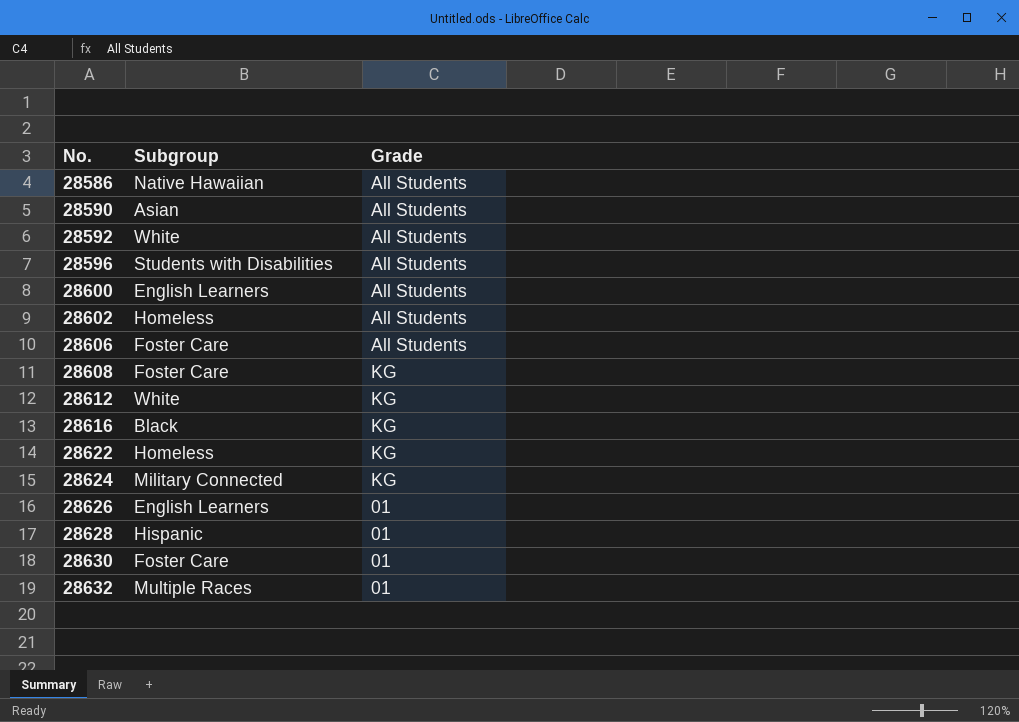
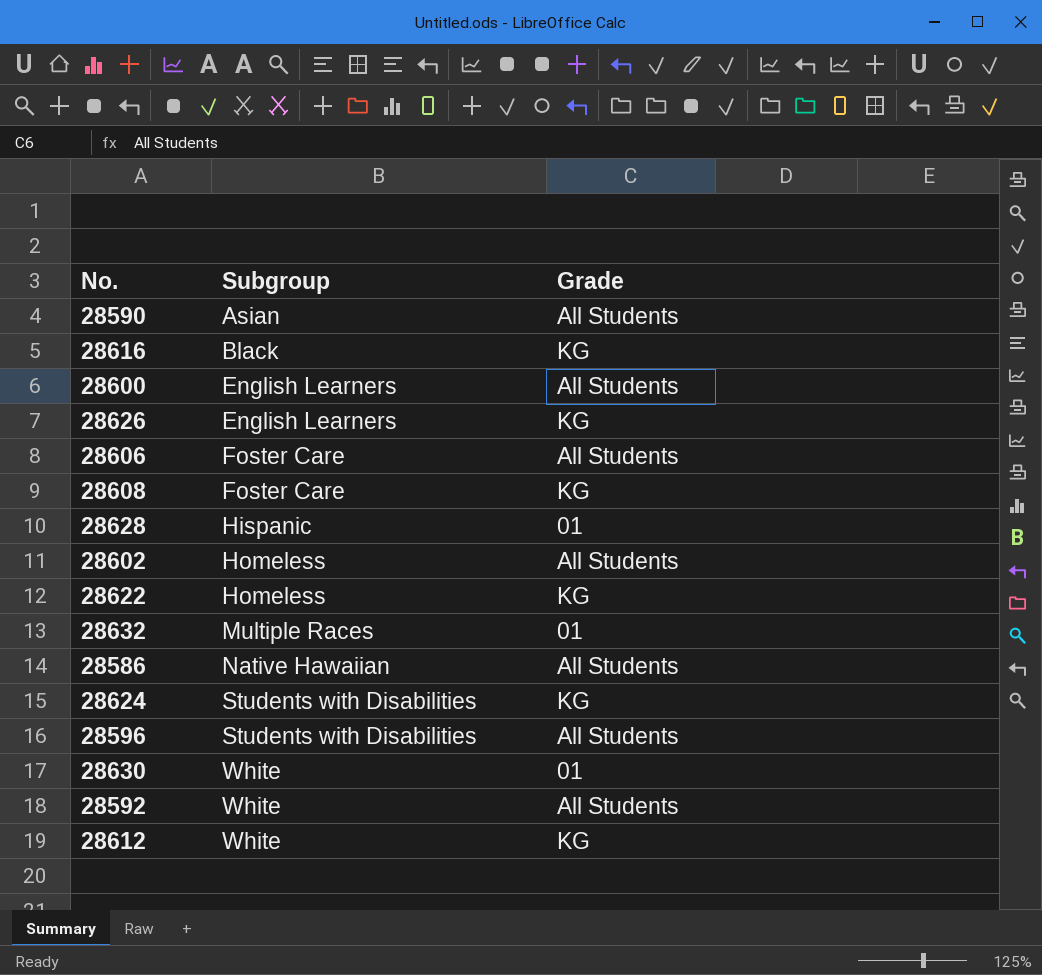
row order: No. ascending -> Subgroup ascending
28626 | Grade: 01 -> KG
28624 | Subgroup: Military Connected -> Students with Disabilities
28630 | Subgroup: Foster Care -> White

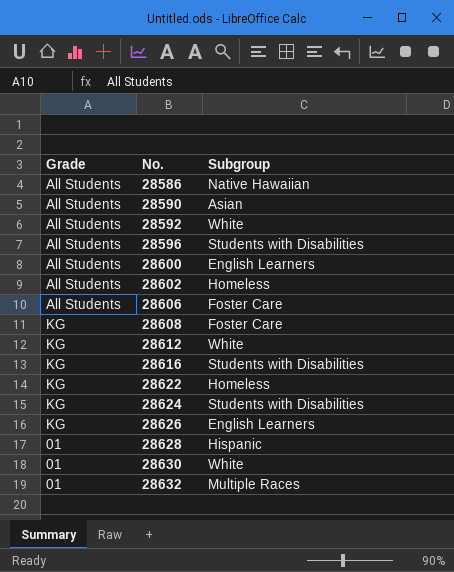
row order: Subgroup ascending -> No. ascending
column Grade | position: 3 -> 1
28616 | Subgroup: Black -> Students with Disabilities

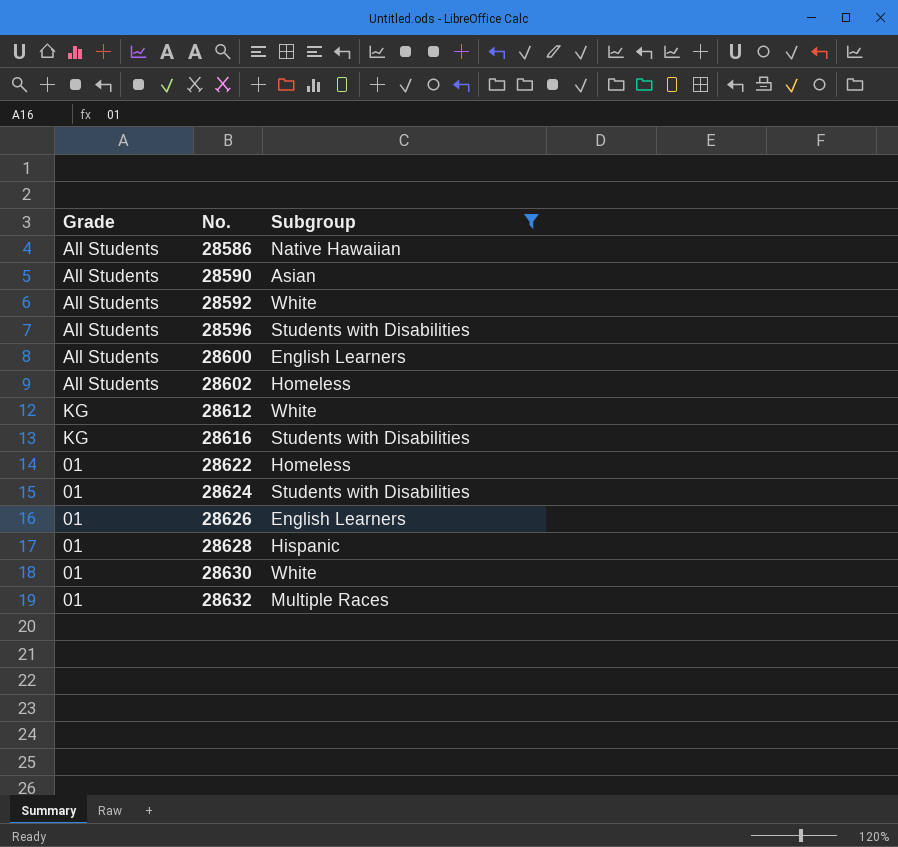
filter: none -> Subgroup != Foster Care
28622 | Grade: KG -> 01
28624 | Grade: KG -> 01
28626 | Grade: KG -> 01

